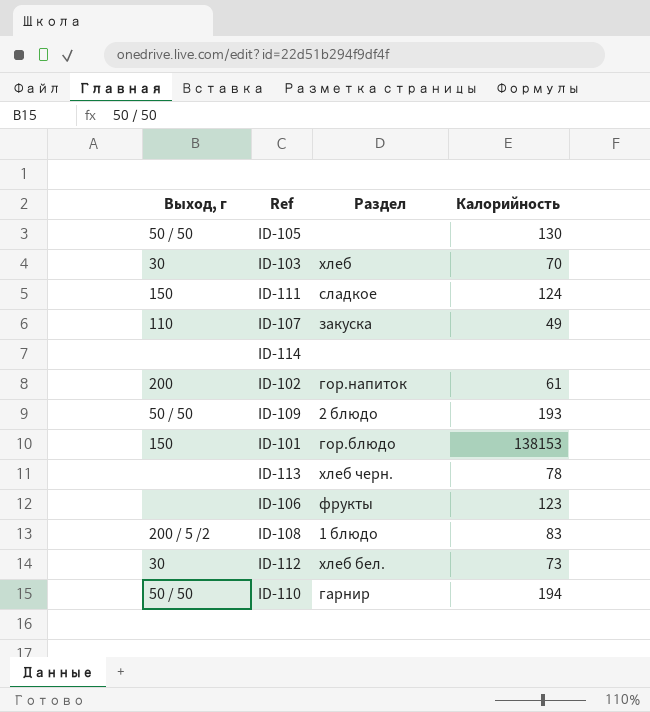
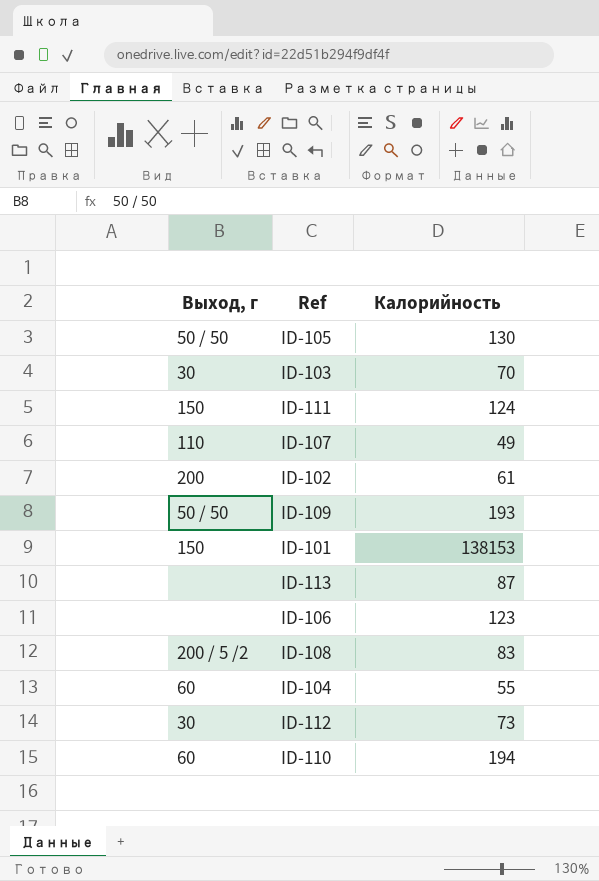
column Раздел | position: 3 -> none
row ID-114: none | none | none -> none
ID-113 | Калорийность: 78 -> 87
row ID-104: none -> 60 | 55
ID-110 | Выход, г: 50 / 50 -> 60

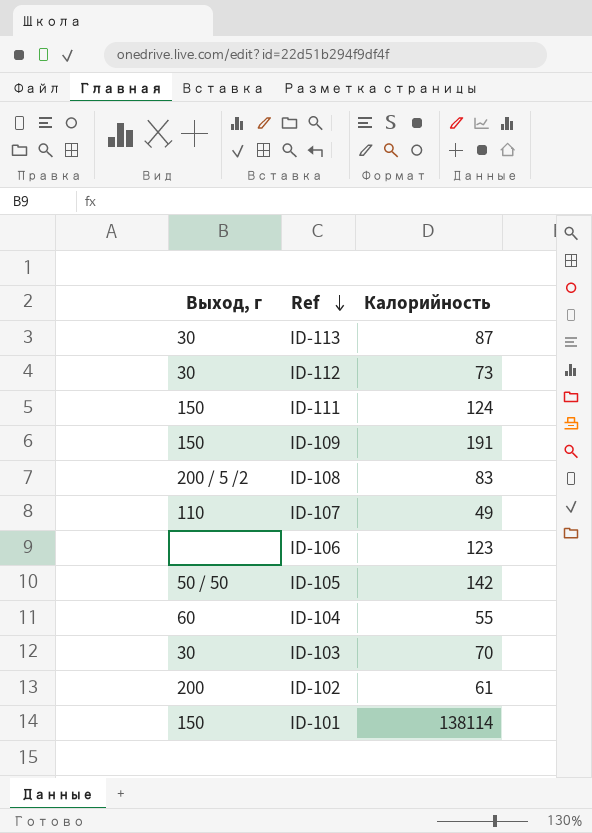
row order: none -> Ref descending
row ID-110: 60 | 194 -> none
ID-113 | Выход, г: none -> 30
ID-109 | Выход, г: 50 / 50 -> 150
ID-109 | Калорийность: 193 -> 191
ID-105 | Калорийность: 130 -> 142
ID-101 | Калорийность: 138153 -> 138114

